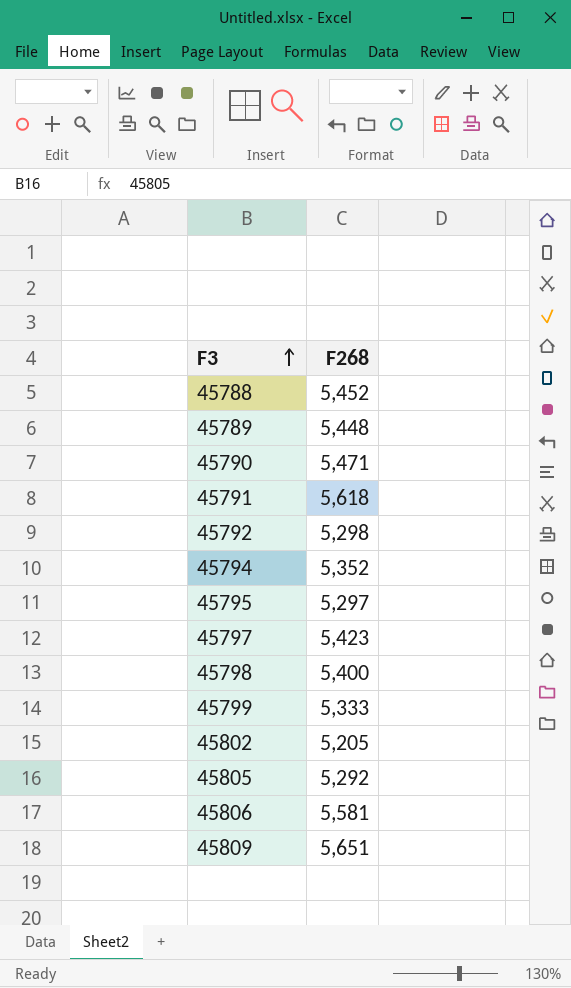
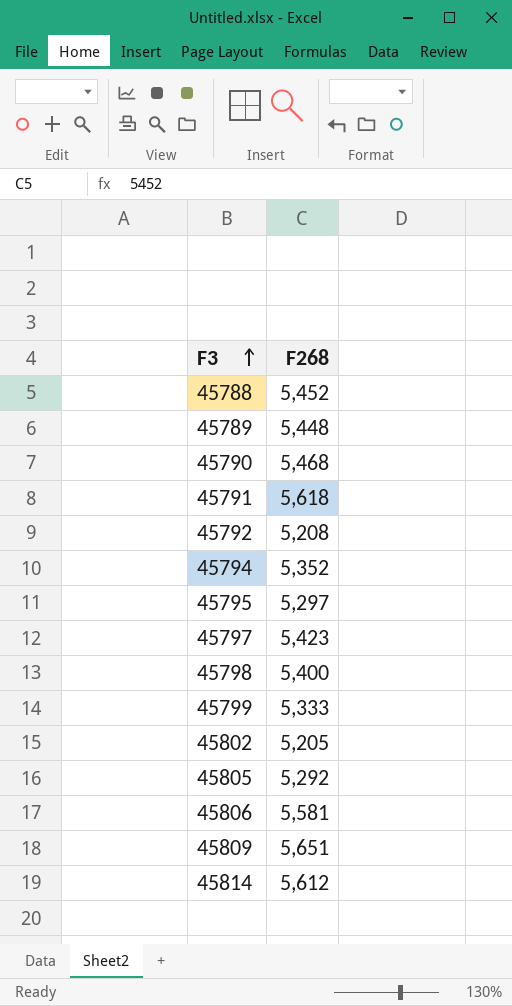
45790 | F268: 5,471 -> 5,468
45792 | F268: 5,298 -> 5,208
row 45814: none -> 5,612

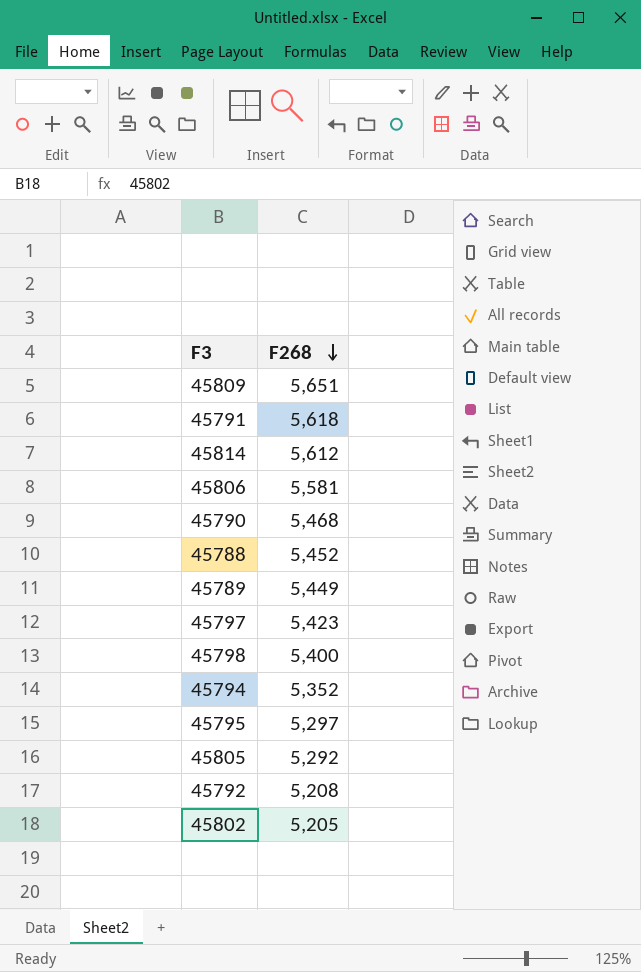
row order: F3 ascending -> F268 descending
row 45799: 5,333 -> none
45789 | F268: 5,448 -> 5,449

